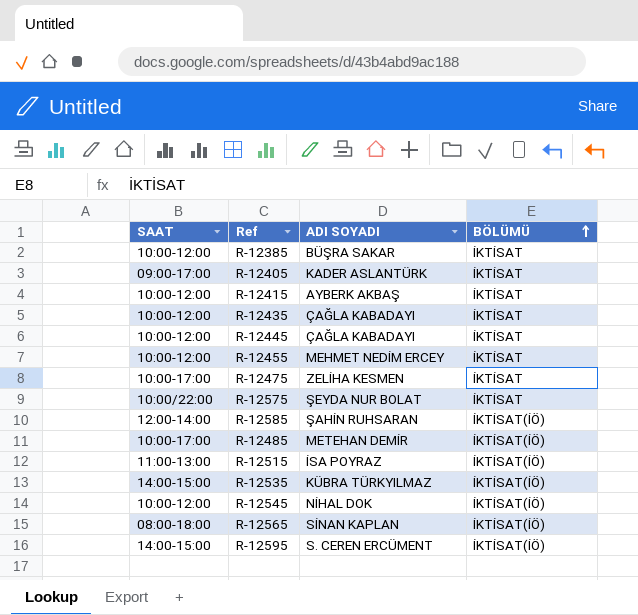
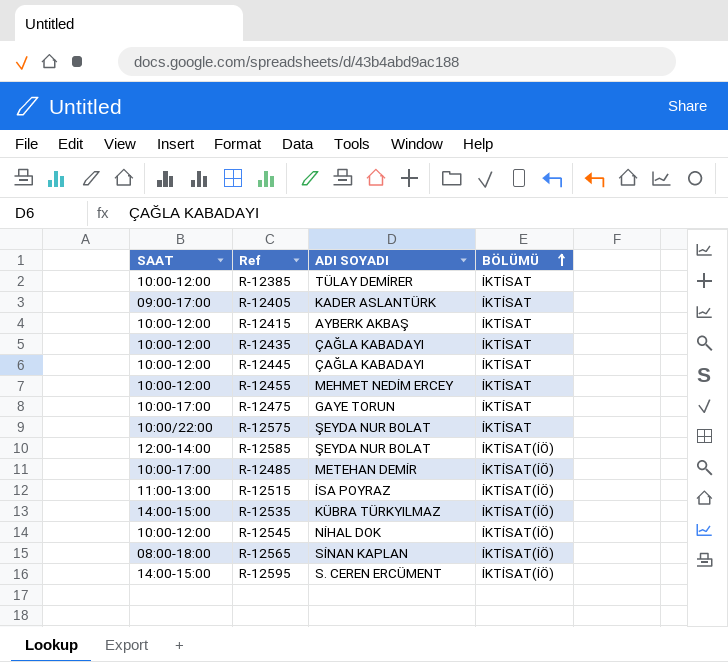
R-12385 | ADI SOYADI: BÜŞRA SAKAR -> TÜLAY DEMİRER
R-12475 | ADI SOYADI: ZELİHA KESMEN -> GAYE TORUN
R-12585 | ADI SOYADI: ŞAHİN RUHSARAN -> ŞEYDA NUR BOLAT

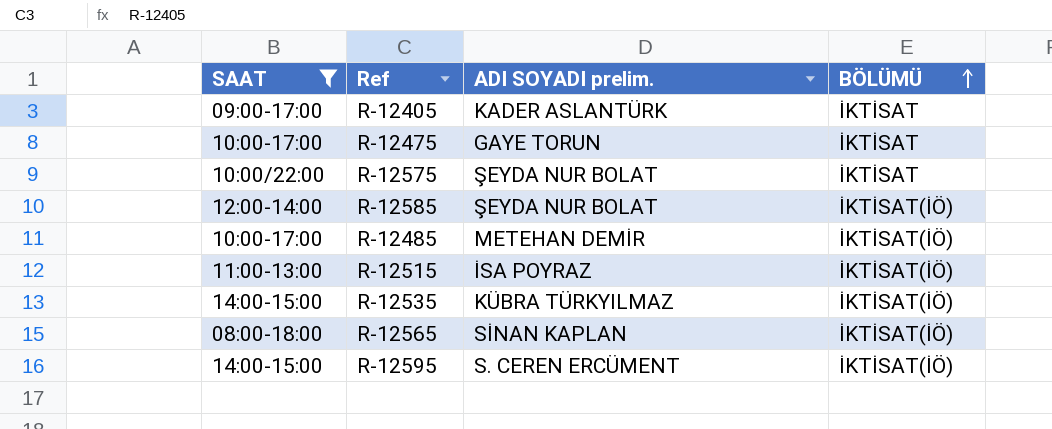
filter: none -> SAAT != 10:00-12:00
column name: ADI SOYADI -> ADI SOYADI prelim.

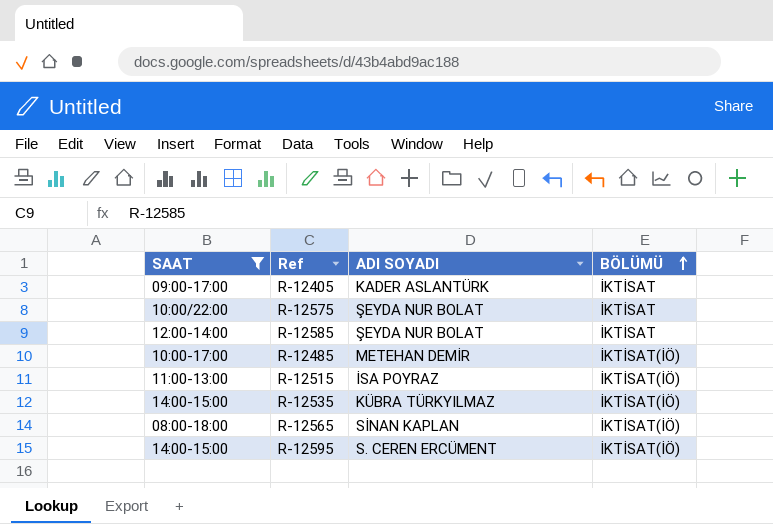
column name: ADI SOYADI prelim. -> ADI SOYADI
row R-12475: 10:00-17:00 | GAYE TORUN | İKTİSAT -> none
R-12585 | BÖLÜMÜ: İKTİSAT(İÖ) -> İKTİSAT

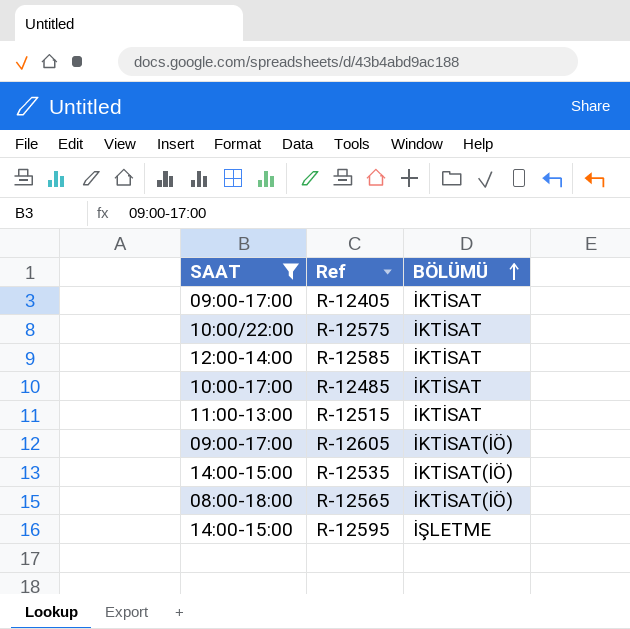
column ADI SOYADI | position: 3 -> none
R-12485 | BÖLÜMÜ: İKTİSAT(İÖ) -> İKTİSAT
R-12515 | BÖLÜMÜ: İKTİSAT(İÖ) -> İKTİSAT
row R-12605: none -> 09:00-17:00 | İKTİSAT(İÖ)
R-12595 | BÖLÜMÜ: İKTİSAT(İÖ) -> İŞLETME

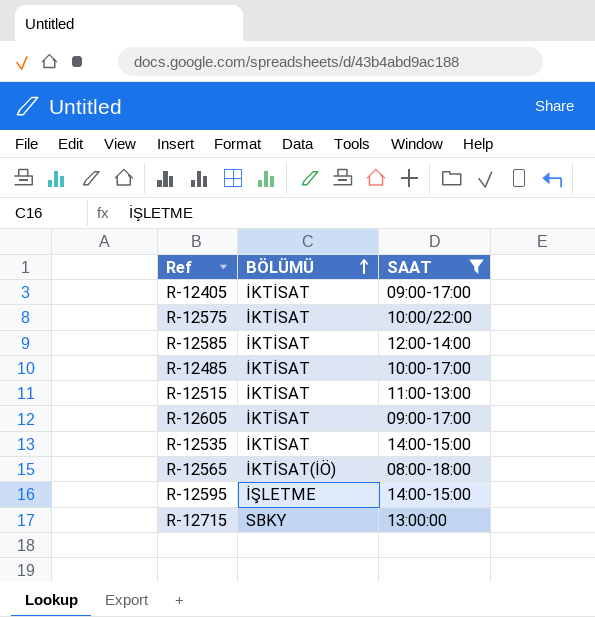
column SAAT | position: 1 -> 3
R-12605 | BÖLÜMÜ: İKTİSAT(İÖ) -> İKTİSAT
R-12535 | BÖLÜMÜ: İKTİSAT(İÖ) -> İKTİSAT
row R-12715: none -> SBKY | 13:00:00

